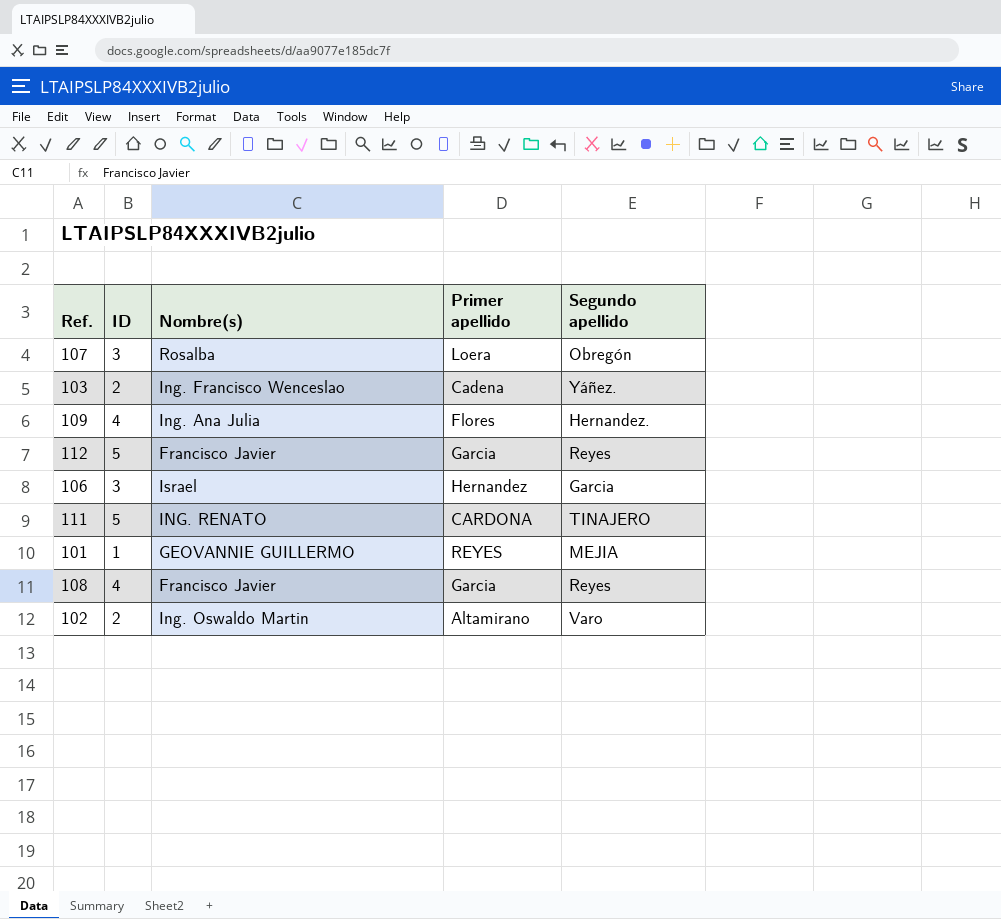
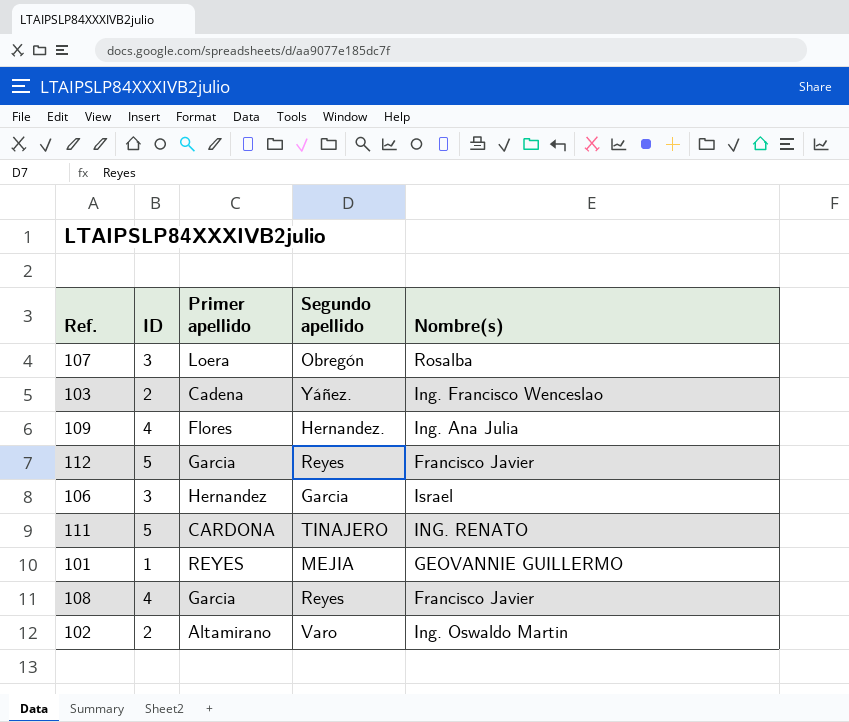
column Nombre(s) | position: 3 -> 5

